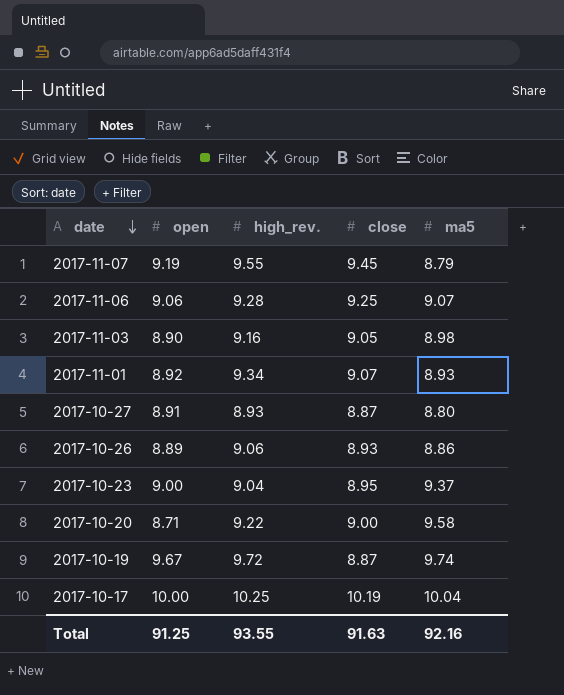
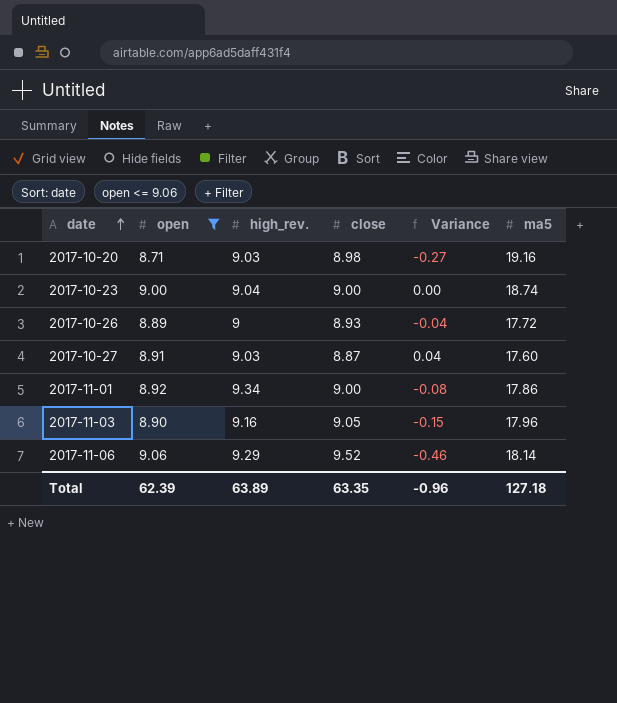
filter: none -> open <= 9.06
row order: date descending -> date ascending
column Variance | formula: none -> [open] - [close]
2017-10-20 | high_rev.: 9.22 -> 9.03
2017-10-20 | close: 9.00 -> 8.98
2017-10-20 | ma5: 9.58 -> 19.16
2017-10-23 | close: 8.95 -> 9.00
2017-10-23 | ma5: 9.37 -> 18.74
2017-10-26 | high_rev.: 9.06 -> 9
2017-10-26 | ma5: 8.86 -> 17.72
2017-10-27 | high_rev.: 8.93 -> 9.03
2017-10-27 | ma5: 8.80 -> 17.60
2017-11-01 | close: 9.07 -> 9.00
2017-11-01 | ma5: 8.93 -> 17.86
2017-11-03 | ma5: 8.98 -> 17.96
2017-11-06 | high_rev.: 9.28 -> 9.29
2017-11-06 | close: 9.25 -> 9.52
2017-11-06 | ma5: 9.07 -> 18.14
Total | open: 91.25 -> 62.39
Total | high_rev.: 93.55 -> 63.89
Total | close: 91.63 -> 63.35
Total | ma5: 92.16 -> 127.18

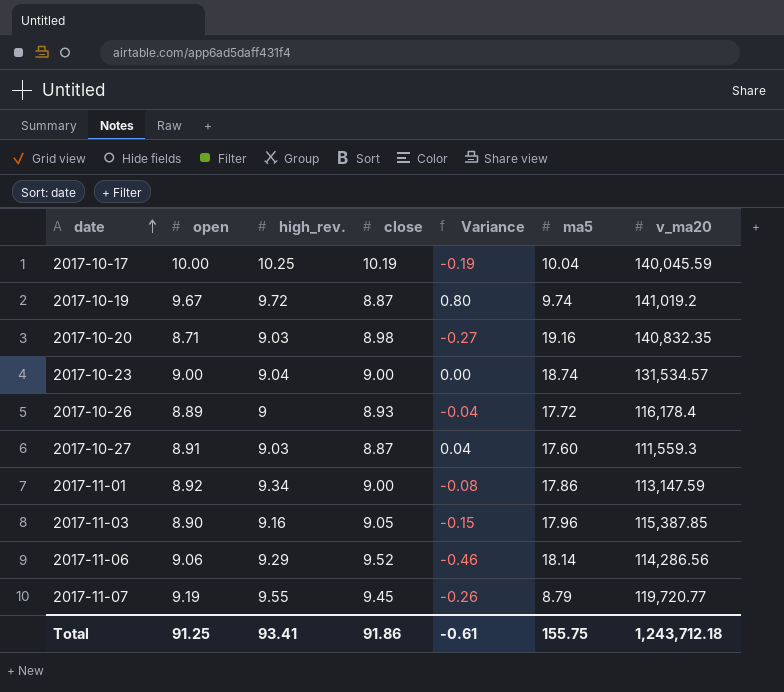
filter: open <= 9.06 -> none
column v_ma20 | position: none -> 7
Total | open: 62.39 -> 91.25
Total | high_rev.: 63.89 -> 93.41
Total | close: 63.35 -> 91.86
Total | Variance: -0.96 -> -0.61
Total | ma5: 127.18 -> 155.75

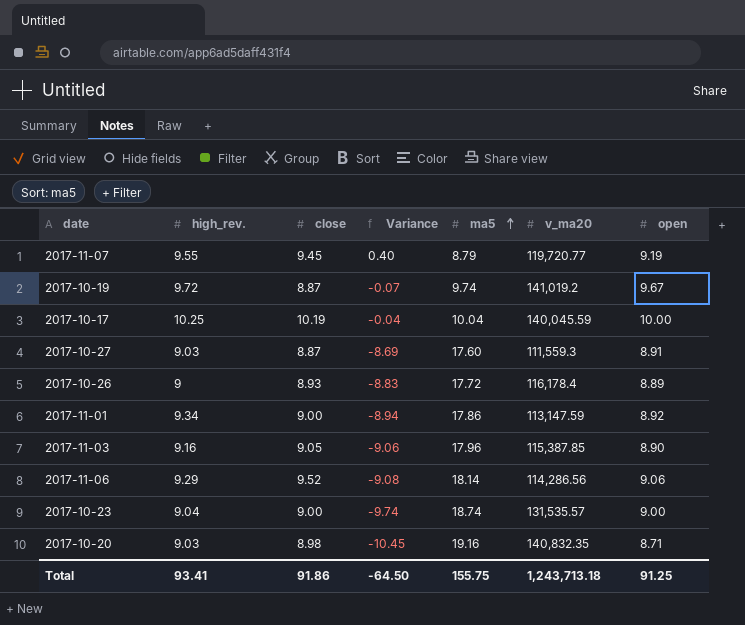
row order: date ascending -> ma5 ascending
column Variance | formula: [open] - [close] -> [open] - [ma5]
column open | position: 2 -> 7
2017-10-23 | v_ma20: 131,534.57 -> 131,535.57
Total | Variance: -0.61 -> -64.50
Total | v_ma20: 1,243,712.18 -> 1,243,713.18

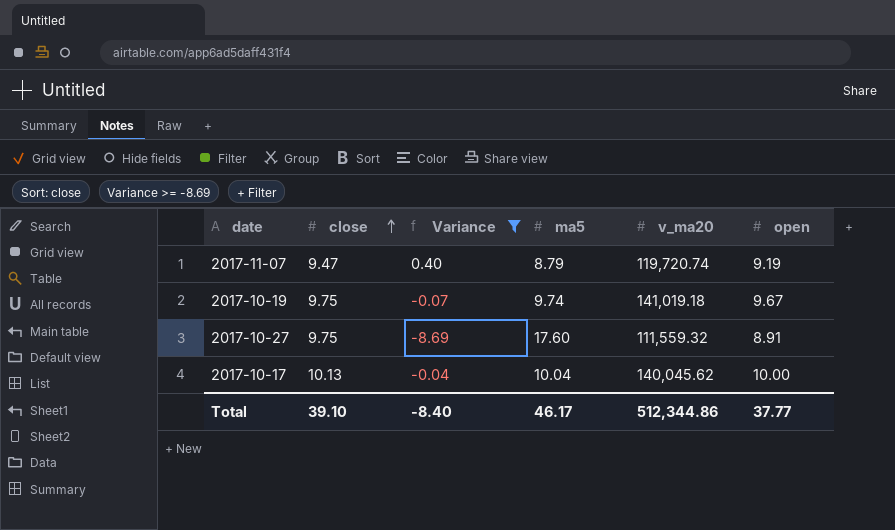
filter: none -> Variance >= -8.69
row order: ma5 ascending -> close ascending
column high_rev. | position: 2 -> none
2017-11-07 | close: 9.45 -> 9.47
2017-11-07 | v_ma20: 119,720.77 -> 119,720.74
2017-10-19 | close: 8.87 -> 9.75
2017-10-19 | v_ma20: 141,019.2 -> 141,019.18
2017-10-27 | close: 8.87 -> 9.75
2017-10-27 | v_ma20: 111,559.3 -> 111,559.32
2017-10-17 | close: 10.19 -> 10.13
2017-10-17 | v_ma20: 140,045.59 -> 140,045.62
Total | close: 91.86 -> 39.10
Total | Variance: -64.50 -> -8.40
Total | ma5: 155.75 -> 46.17
Total | v_ma20: 1,243,713.18 -> 512,344.86
Total | open: 91.25 -> 37.77

